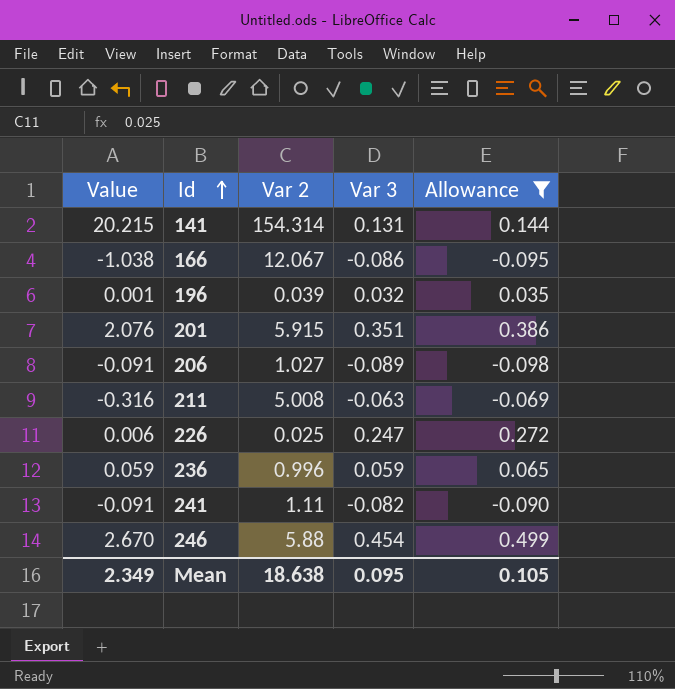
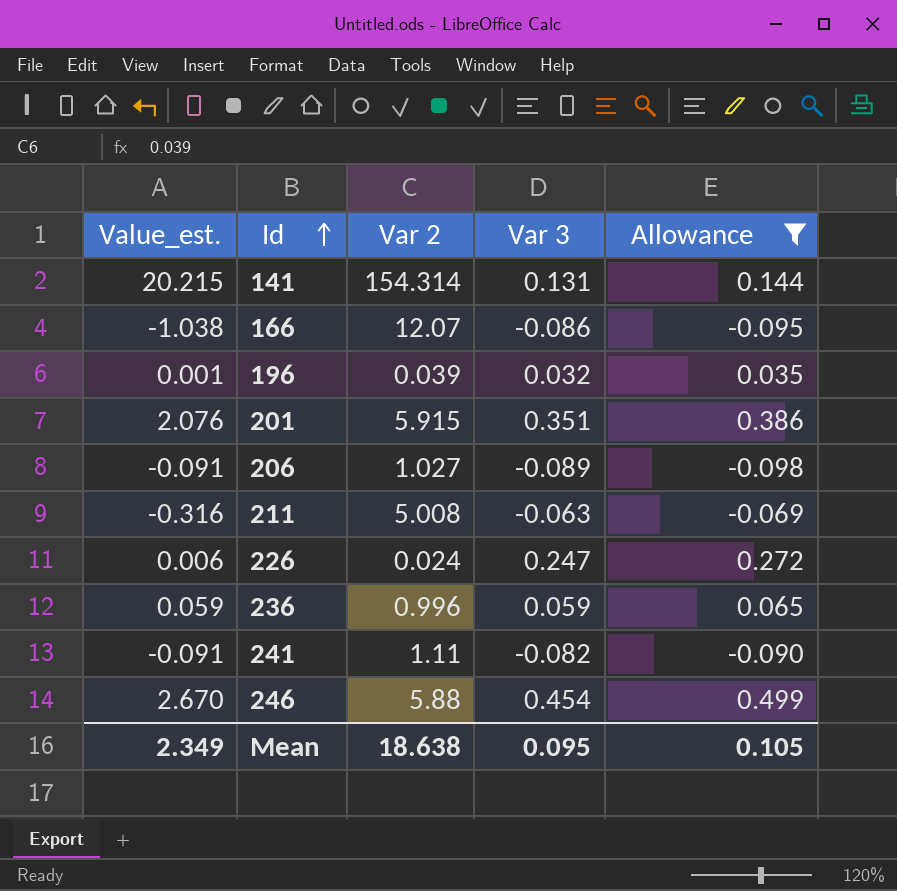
column name: Value -> Value_est.
166 | Var 2: 12.067 -> 12.07
226 | Var 2: 0.025 -> 0.024

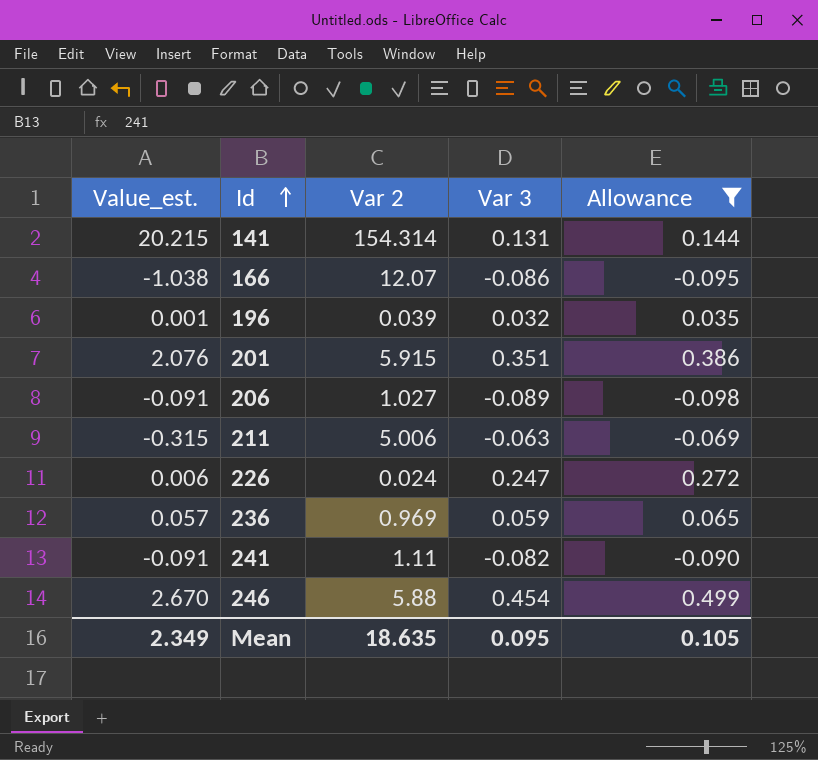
211 | Value_est.: -0.316 -> -0.315
211 | Var 2: 5.008 -> 5.006
236 | Value_est.: 0.059 -> 0.057
236 | Var 2: 0.996 -> 0.969
Mean | Var 2: 18.638 -> 18.635

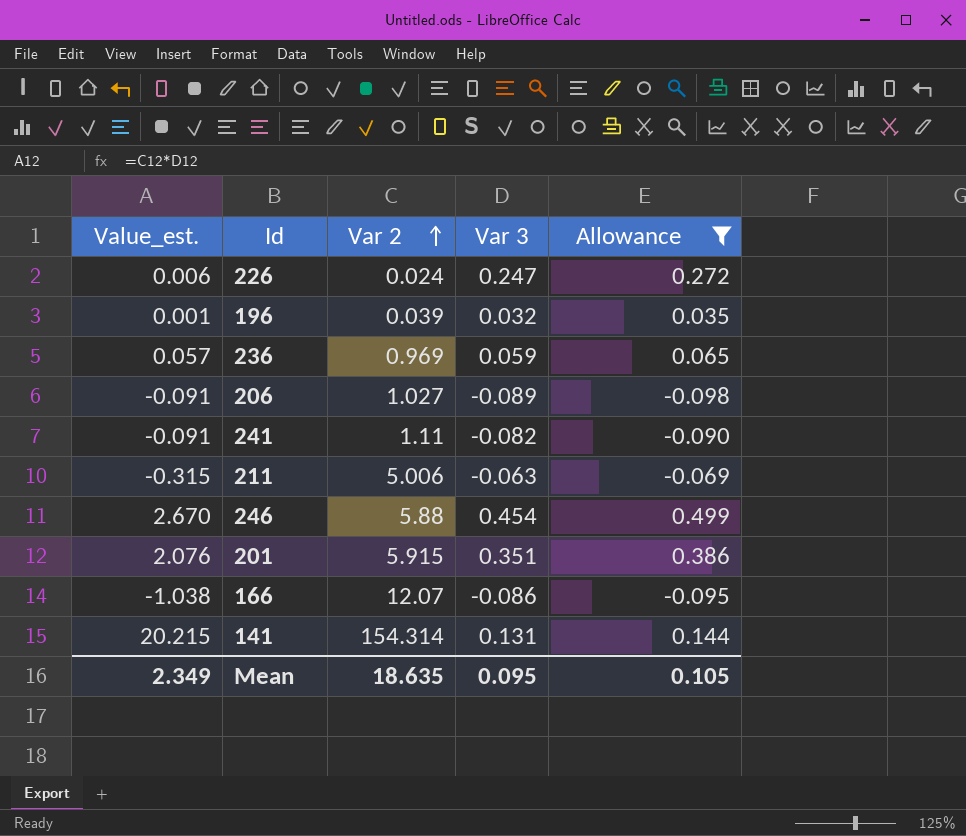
row order: Id ascending -> Var 2 ascending

